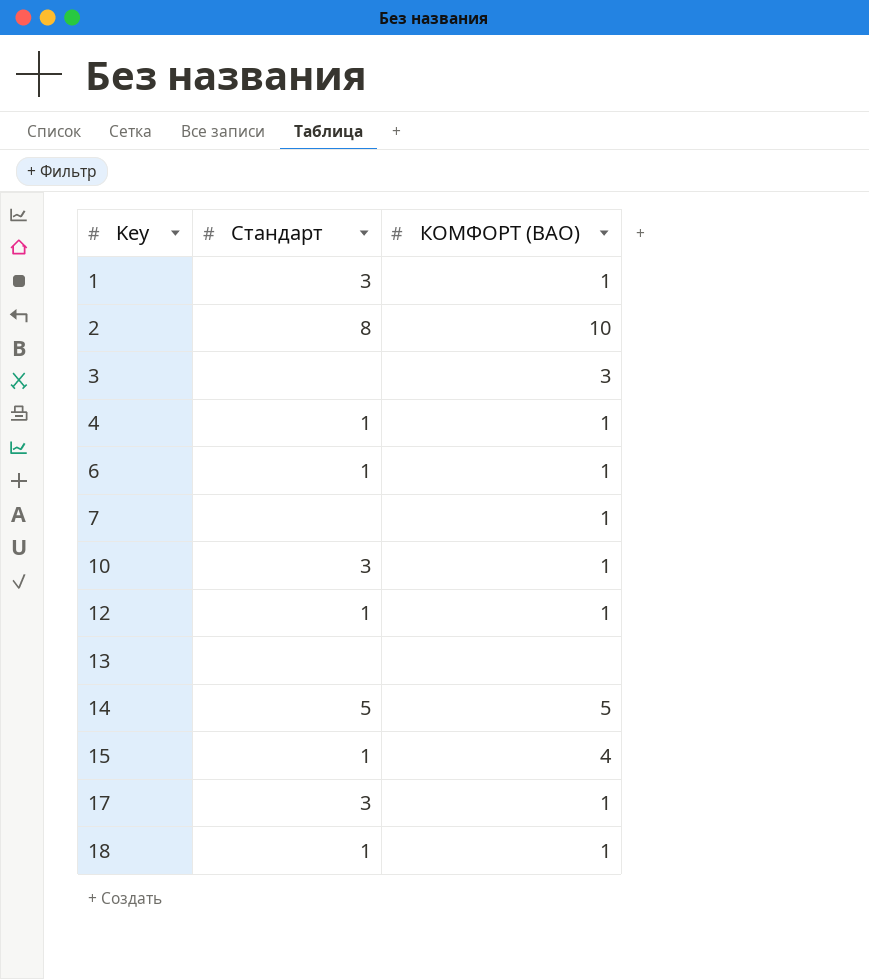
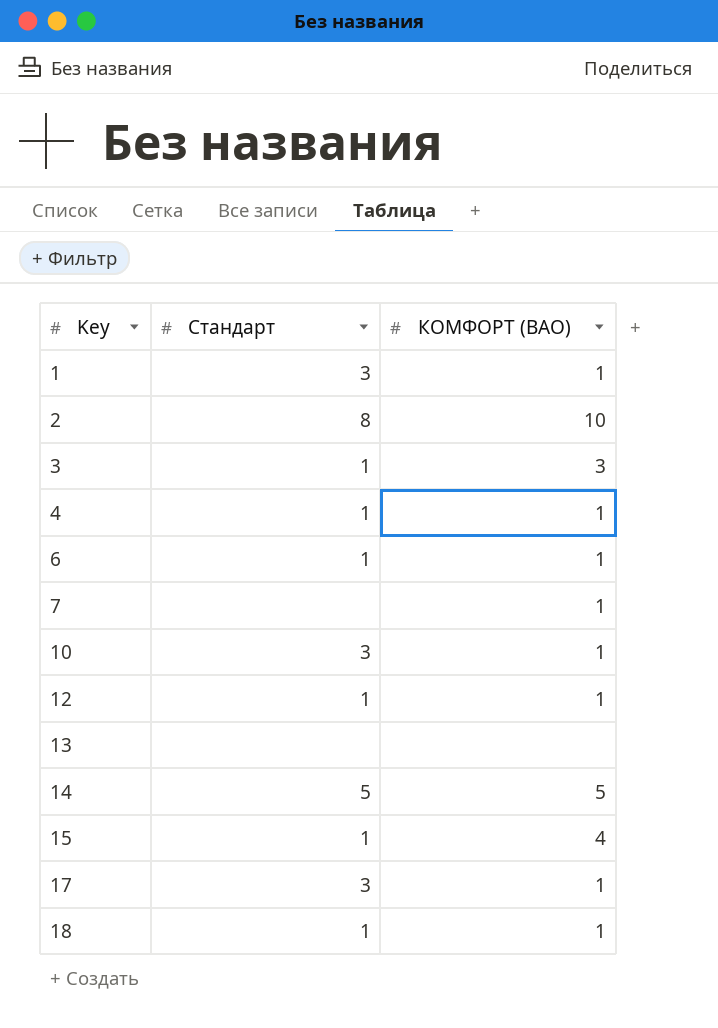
3 | Стандарт: none -> 1

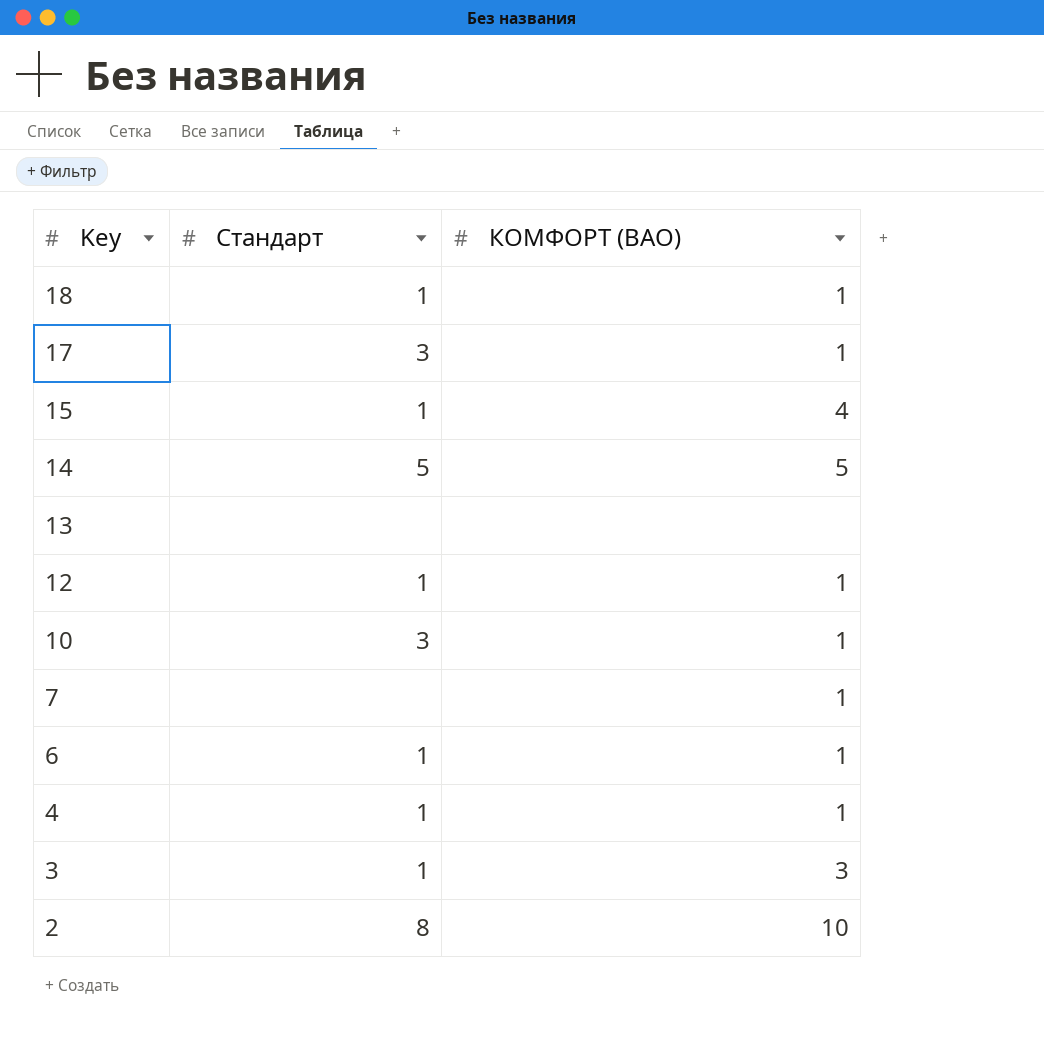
row order: Key ascending -> Key descending
row 1: 3 | 1 -> none

